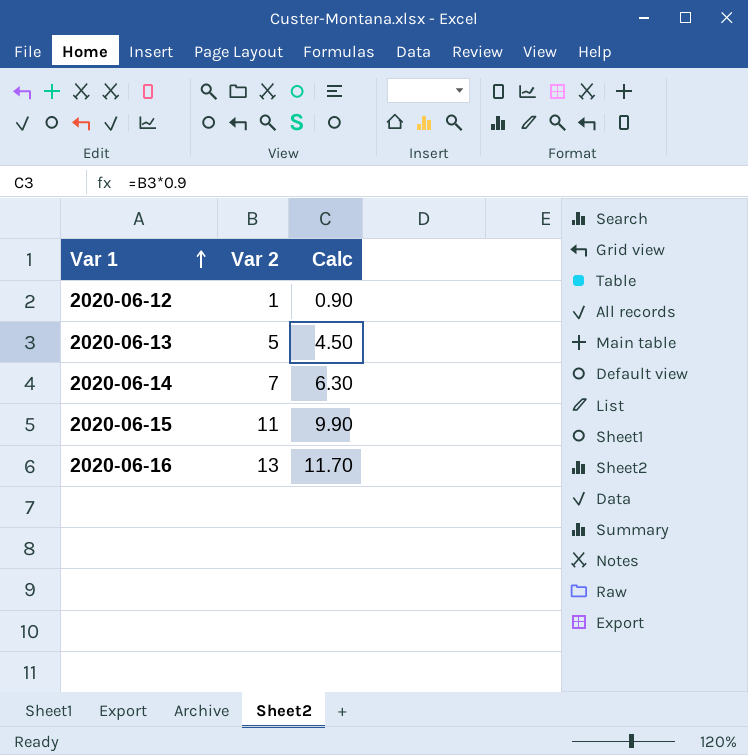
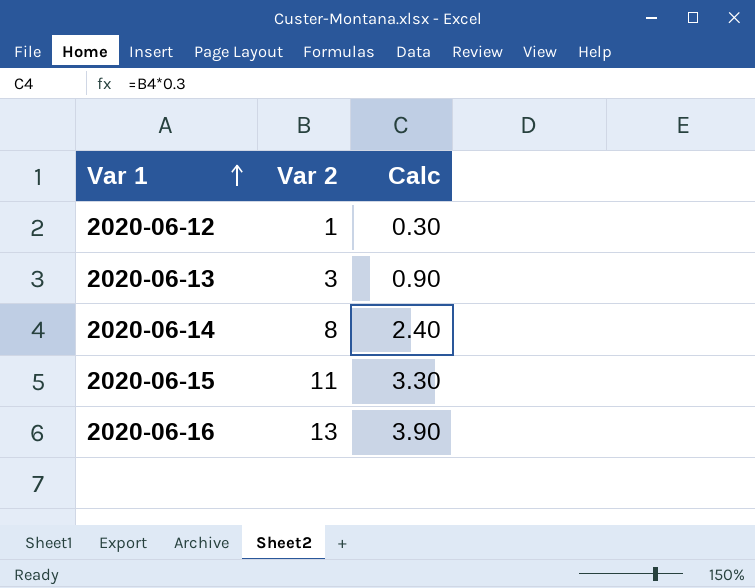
column Calc | formula: [Var 2] * 0.9 -> [Var 2] * 0.3
2020-06-13 | Var 2: 5 -> 3
2020-06-14 | Var 2: 7 -> 8

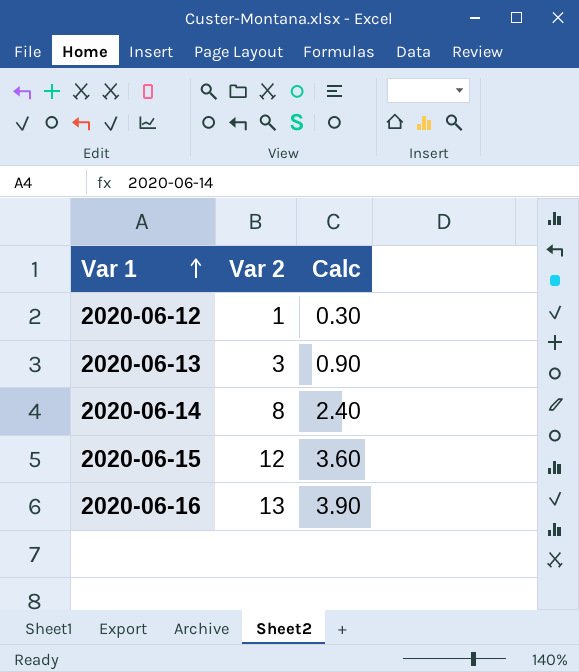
2020-06-15 | Var 2: 11 -> 12
2020-06-15 | Calc: 3.30 -> 3.60

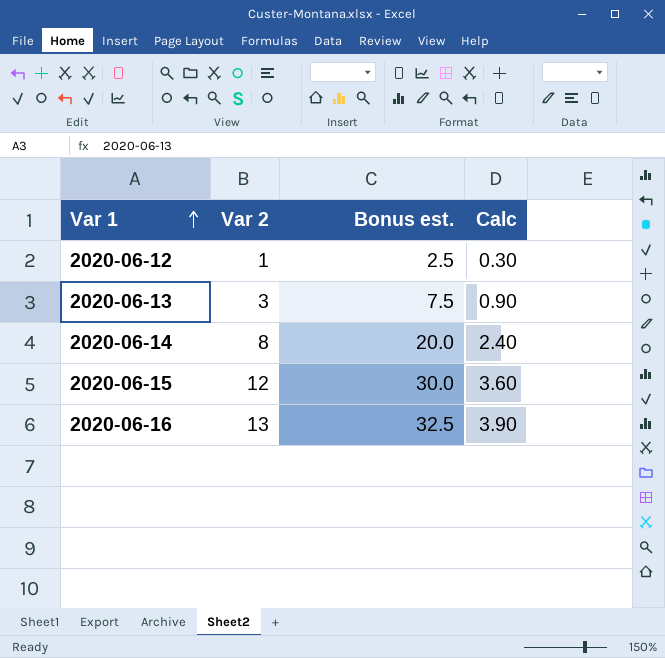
column Bonus est. | formula: none -> [Var 2] * 2.5

